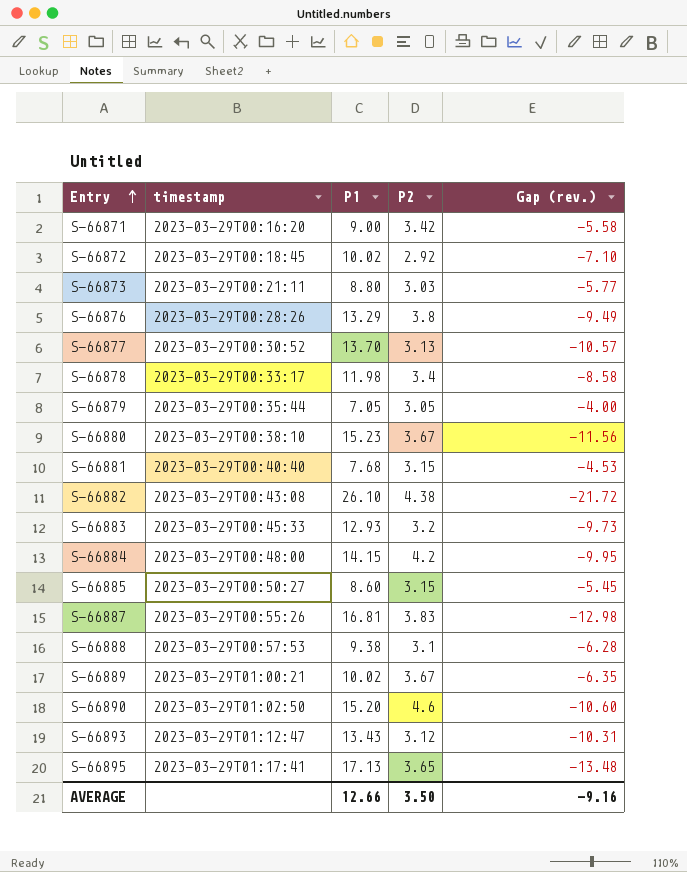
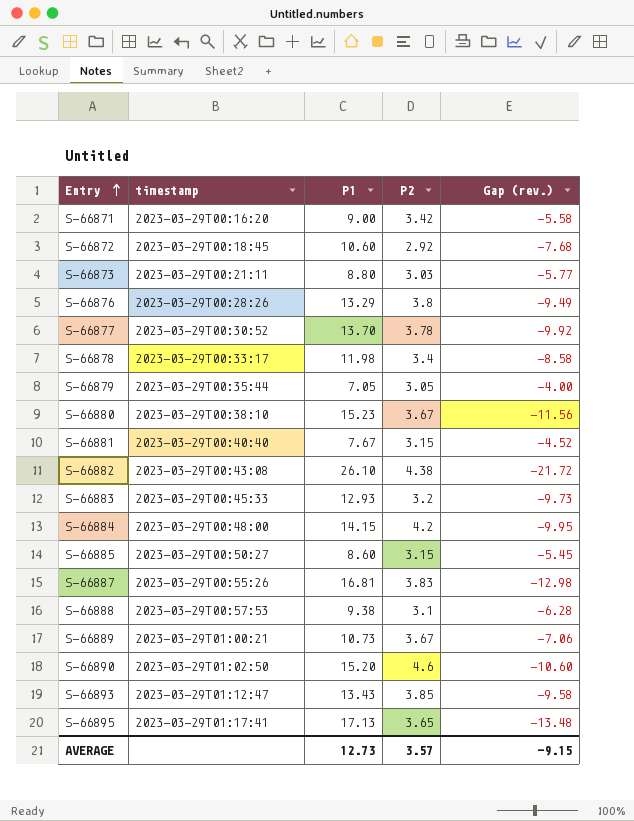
S-66872 | P1: 10.02 -> 10.60
S-66872 | Gap (rev.): -7.10 -> -7.68
S-66877 | P2: 3.13 -> 3.78
S-66877 | Gap (rev.): -10.57 -> -9.92
S-66881 | P1: 7.68 -> 7.67
S-66881 | Gap (rev.): -4.53 -> -4.52
S-66889 | P1: 10.02 -> 10.73
S-66889 | Gap (rev.): -6.35 -> -7.06
S-66893 | P2: 3.12 -> 3.85
S-66893 | Gap (rev.): -10.31 -> -9.58
AVERAGE | P1: 12.66 -> 12.73
AVERAGE | P2: 3.50 -> 3.57
AVERAGE | Gap (rev.): -9.16 -> -9.15

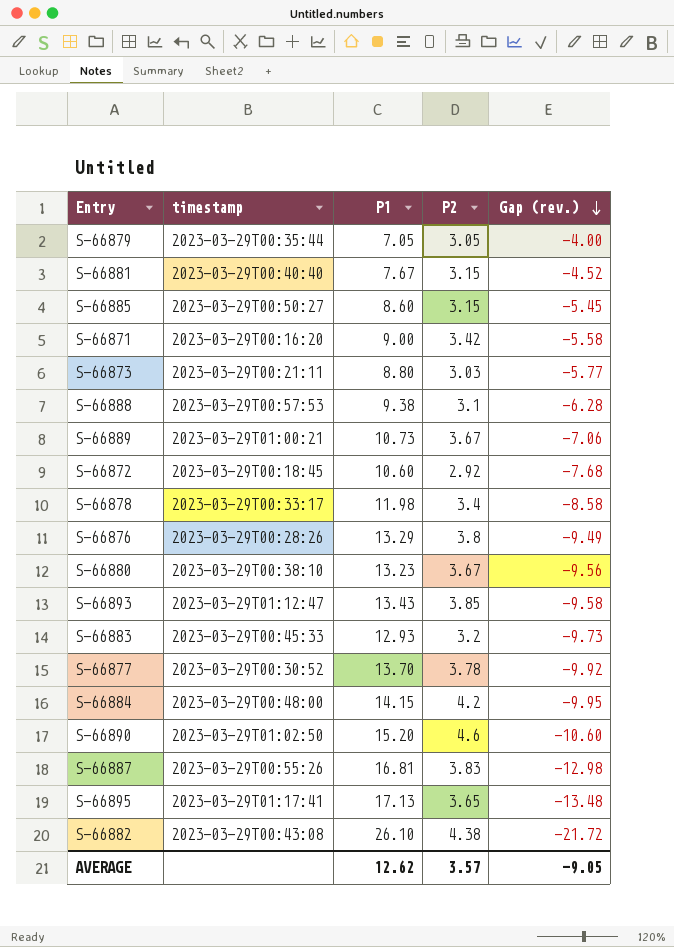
row order: Entry ascending -> Gap (rev.) descending
S-66880 | P1: 15.23 -> 13.23
S-66880 | Gap (rev.): -11.56 -> -9.56
AVERAGE | P1: 12.73 -> 12.62
AVERAGE | Gap (rev.): -9.15 -> -9.05

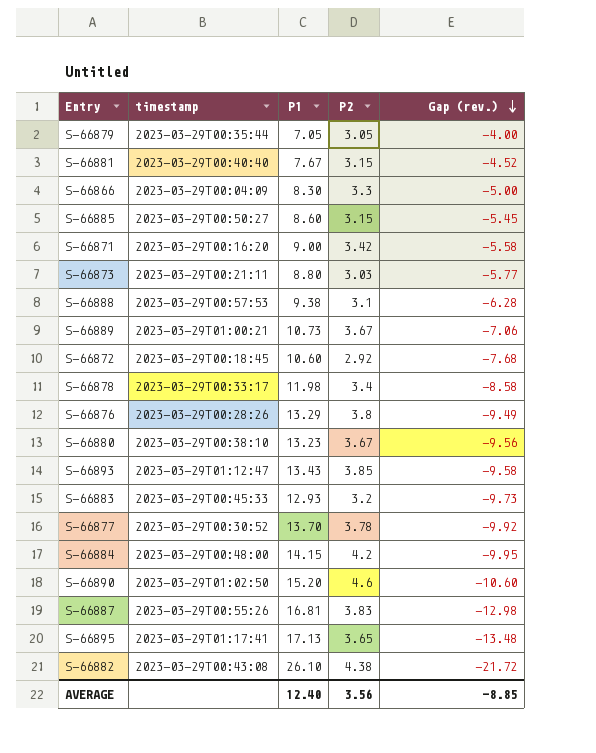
row S-66866: none -> 2023-03-29T00:04:09 | 8.30 | 3.3 | -5.00
AVERAGE | P1: 12.62 -> 12.40
AVERAGE | P2: 3.57 -> 3.56
AVERAGE | Gap (rev.): -9.05 -> -8.85

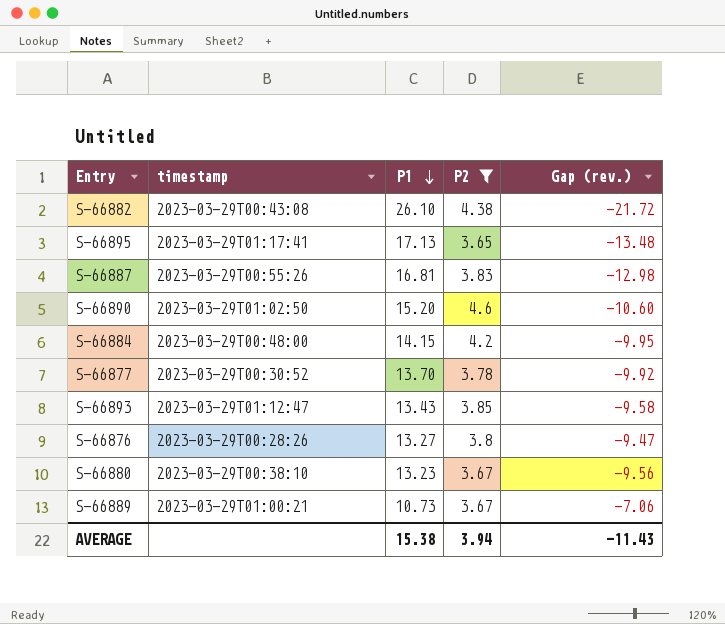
filter: none -> P2 >= 3.65
row order: Gap (rev.) descending -> P1 descending
S-66876 | P1: 13.29 -> 13.27
S-66876 | Gap (rev.): -9.49 -> -9.47
AVERAGE | P1: 12.40 -> 15.38
AVERAGE | P2: 3.56 -> 3.94
AVERAGE | Gap (rev.): -8.85 -> -11.43

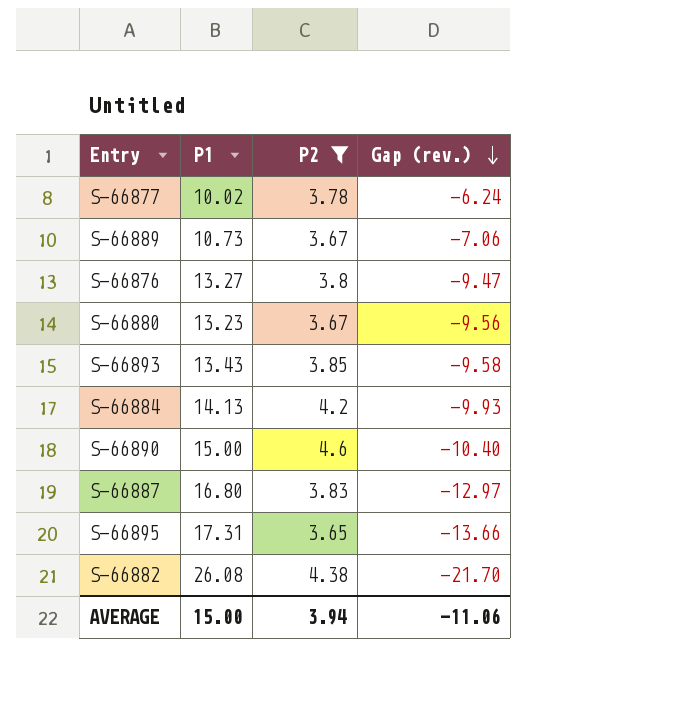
row order: P1 descending -> Gap (rev.) descending
column timestamp | position: 2 -> none
S-66877 | P1: 13.70 -> 10.02
S-66877 | Gap (rev.): -9.92 -> -6.24
S-66884 | P1: 14.15 -> 14.13
S-66884 | Gap (rev.): -9.95 -> -9.93
S-66890 | P1: 15.20 -> 15.00
S-66890 | Gap (rev.): -10.60 -> -10.40
S-66887 | P1: 16.81 -> 16.80
S-66887 | Gap (rev.): -12.98 -> -12.97
S-66895 | P1: 17.13 -> 17.31
S-66895 | Gap (rev.): -13.48 -> -13.66
S-66882 | P1: 26.10 -> 26.08
S-66882 | Gap (rev.): -21.72 -> -21.70
AVERAGE | P1: 15.38 -> 15.00
AVERAGE | Gap (rev.): -11.43 -> -11.06

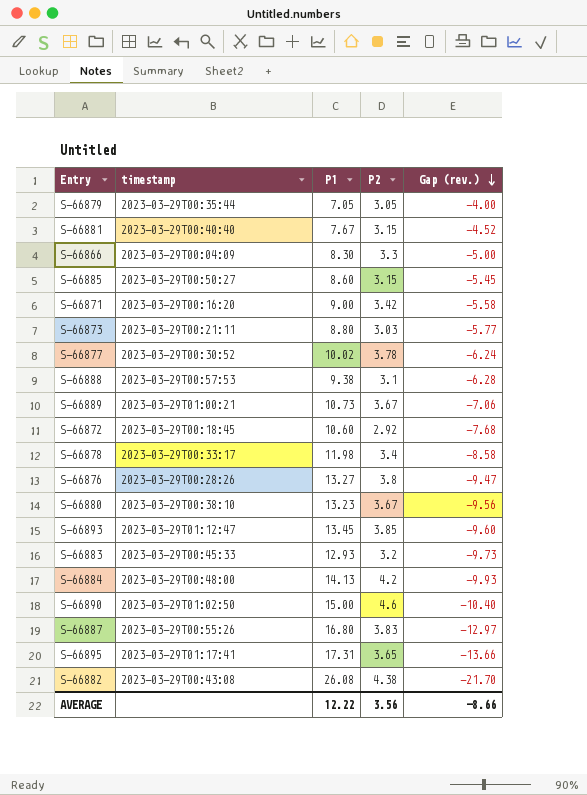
filter: P2 >= 3.65 -> none
column timestamp | position: none -> 2
S-66893 | P1: 13.43 -> 13.45
S-66893 | Gap (rev.): -9.58 -> -9.60
AVERAGE | P1: 15.00 -> 12.22
AVERAGE | P2: 3.94 -> 3.56
AVERAGE | Gap (rev.): -11.06 -> -8.66

